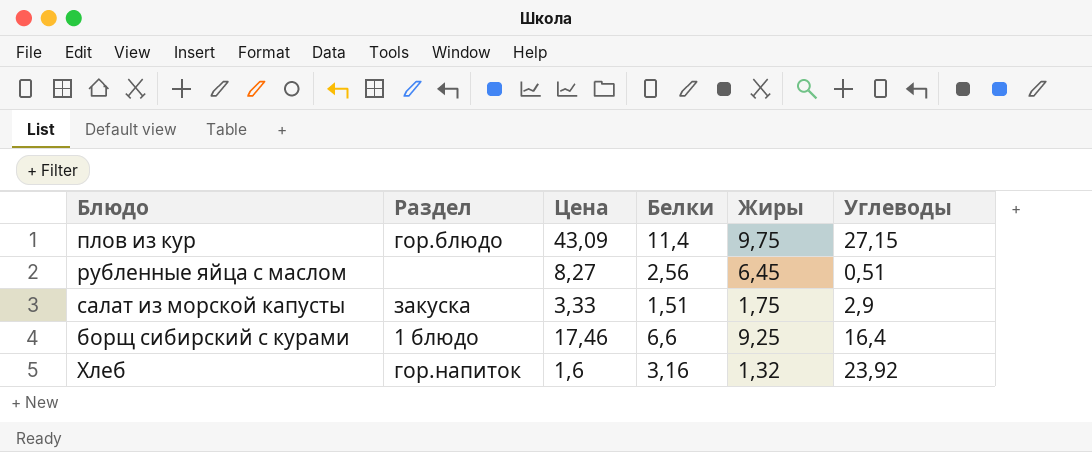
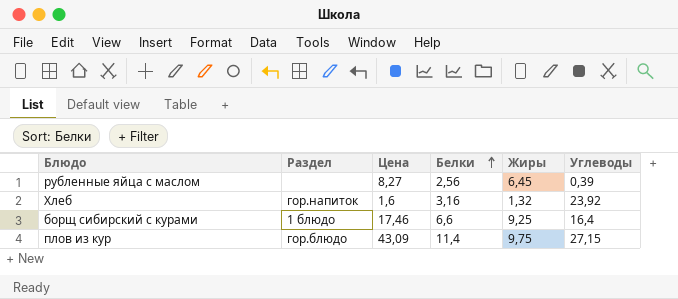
row order: none -> Белки ascending
row салат из морской капусты: закуска | 3,33 | 1,51 | 1,75 | 2,9 -> none
рубленные яйца с маслом | Углеводы: 0,51 -> 0,39

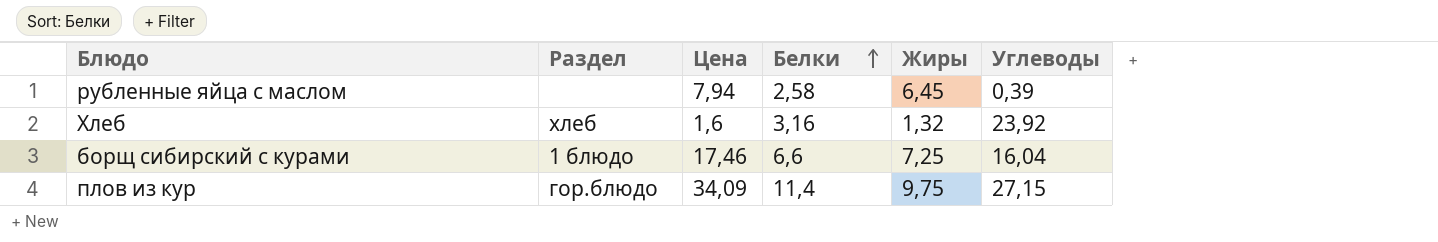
рубленные яйца с маслом | Цена: 8,27 -> 7,94
рубленные яйца с маслом | Белки: 2,56 -> 2,58
Хлеб | Раздел: гор.напиток -> хлеб
борщ сибирский с курами | Жиры: 9,25 -> 7,25
борщ сибирский с курами | Углеводы: 16,4 -> 16,04
плов из кур | Цена: 43,09 -> 34,09

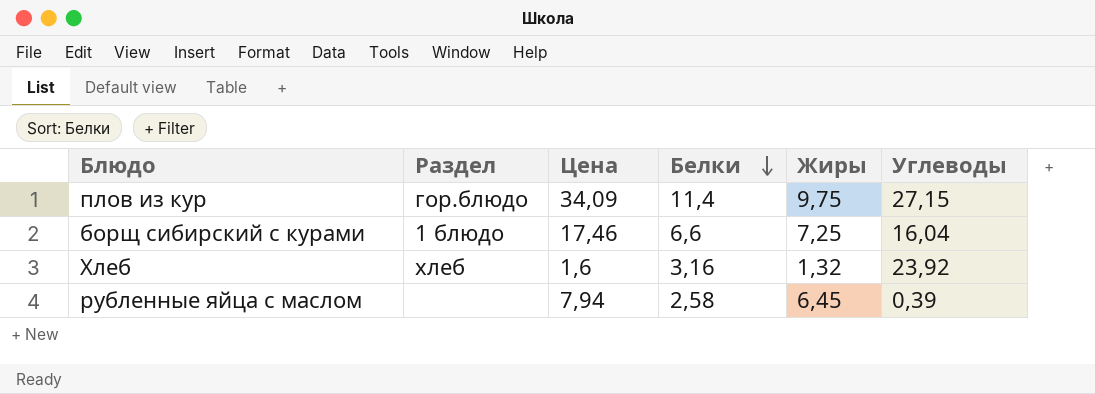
row order: Белки ascending -> Белки descending

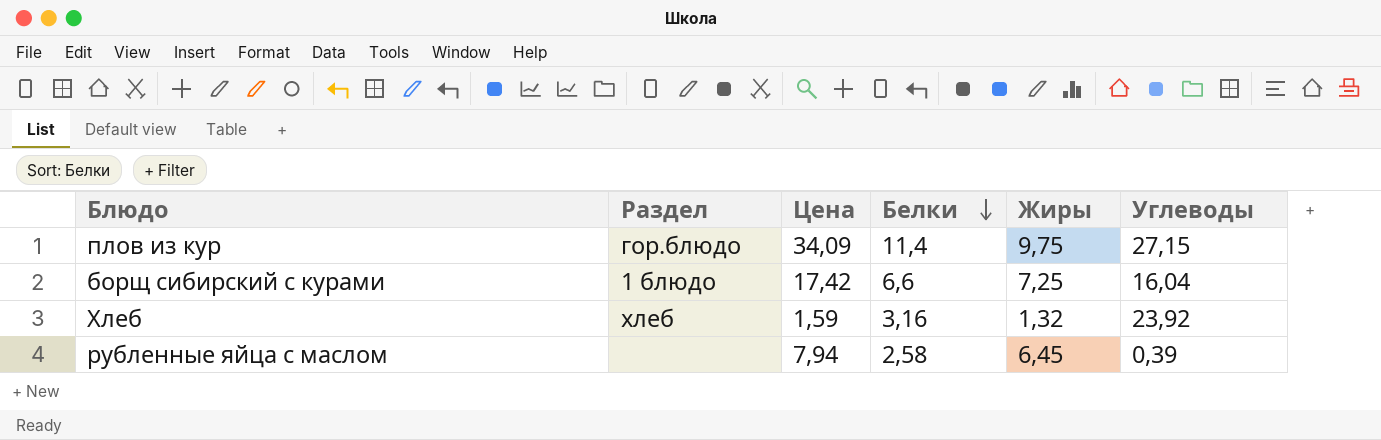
борщ сибирский с курами | Цена: 17,46 -> 17,42
Хлеб | Цена: 1,6 -> 1,59

